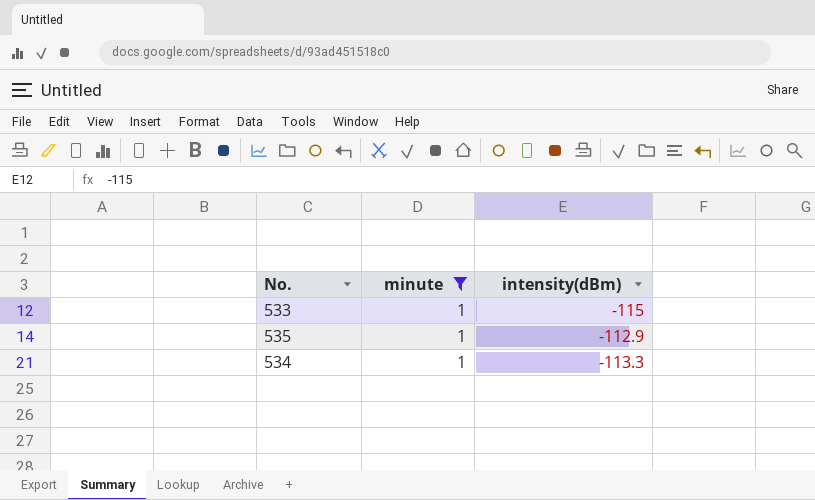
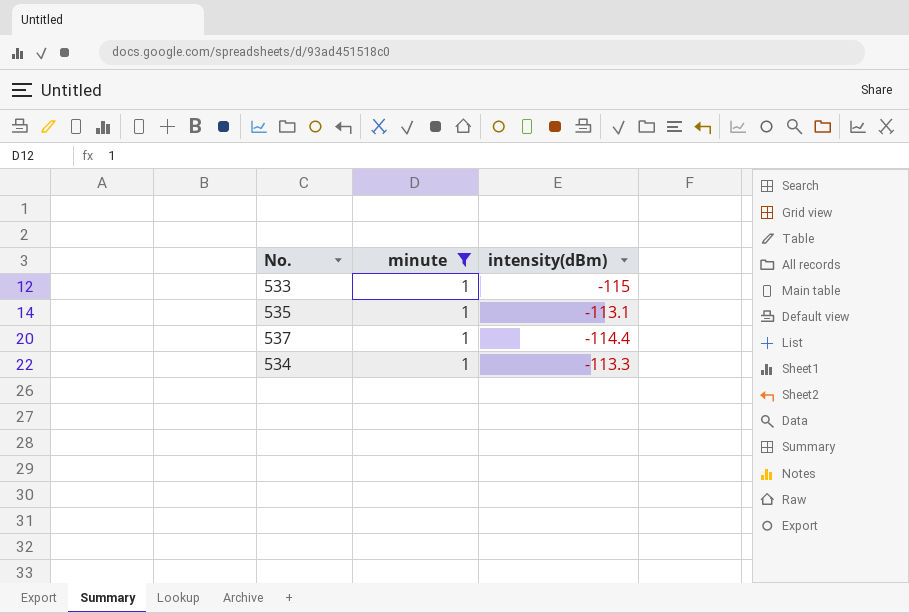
535 | intensity(dBm): -112.9 -> -113.1
row 537: none -> 1 | -114.4

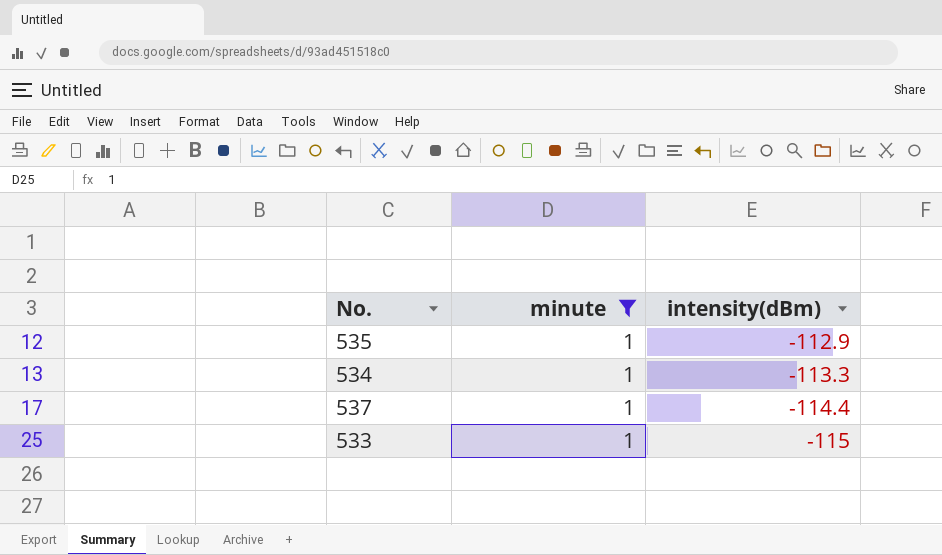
row order: none -> intensity(dBm) descending
535 | intensity(dBm): -113.1 -> -112.9

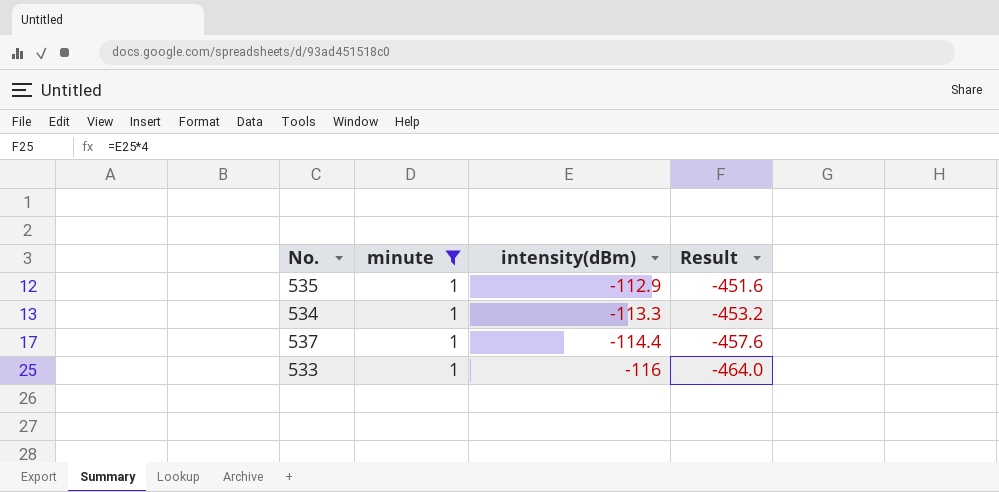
column Result | formula: none -> [intensity(dBm)] * 4
533 | intensity(dBm): -115 -> -116

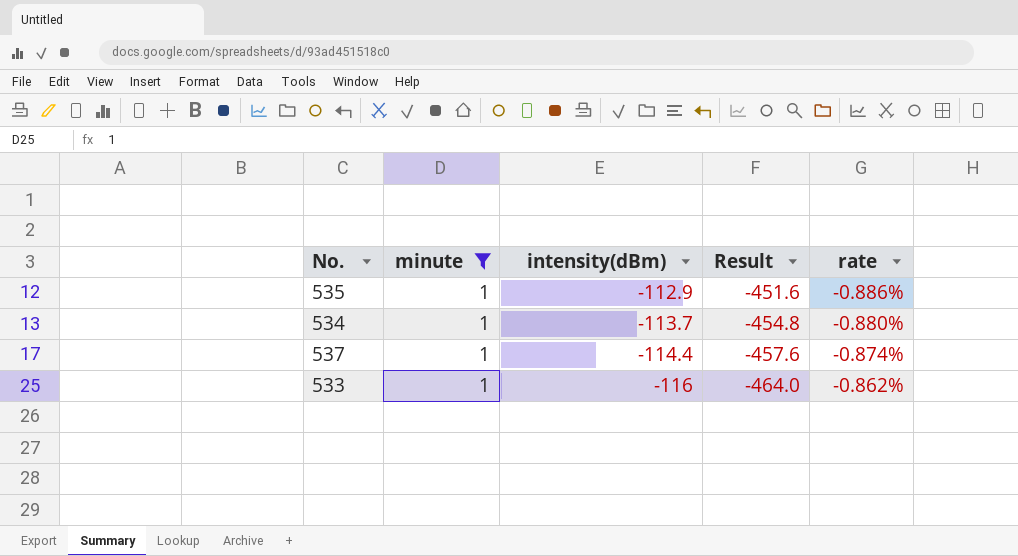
column rate | formula: none -> [minute] / [intensity(dBm)]
534 | intensity(dBm): -113.3 -> -113.7
534 | Result: -453.2 -> -454.8

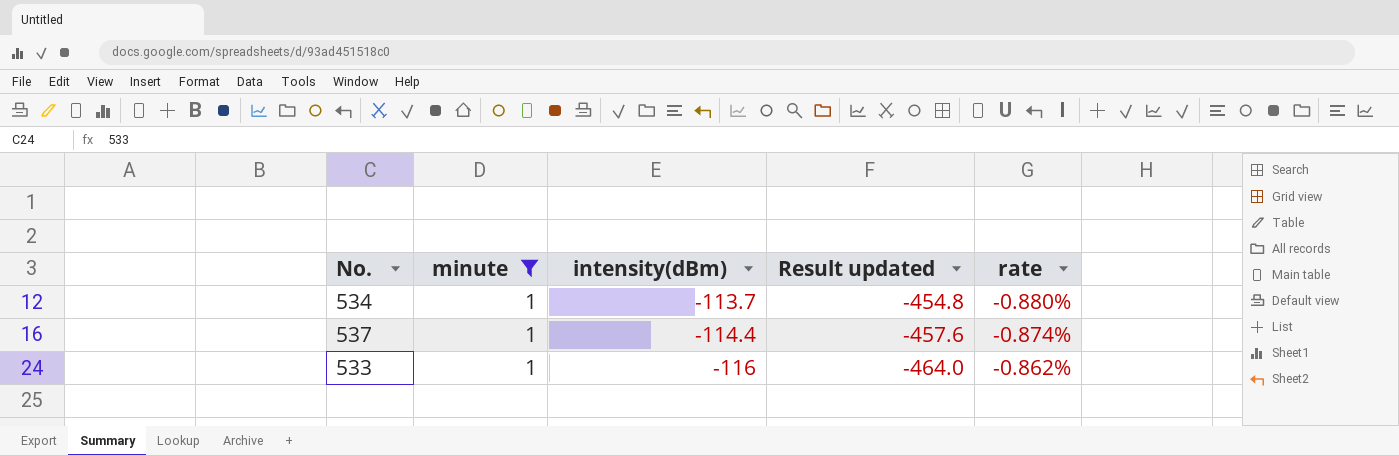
column name: Result -> Result updated
row 535: 1 | -112.9 | -451.6 | -0.886% -> none

